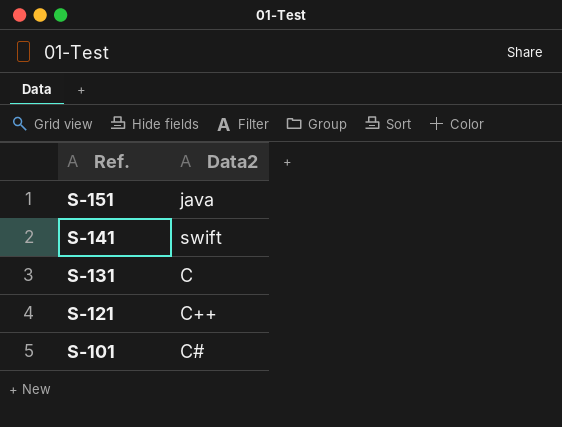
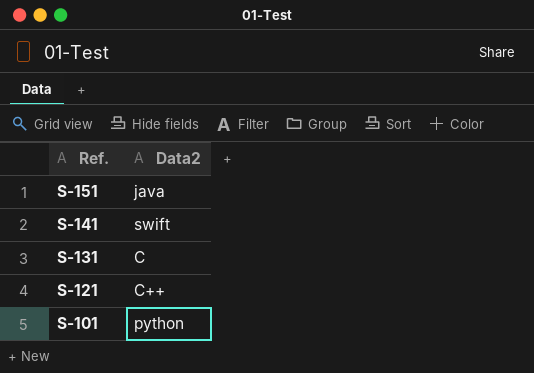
S-101 | Data2: C# -> python

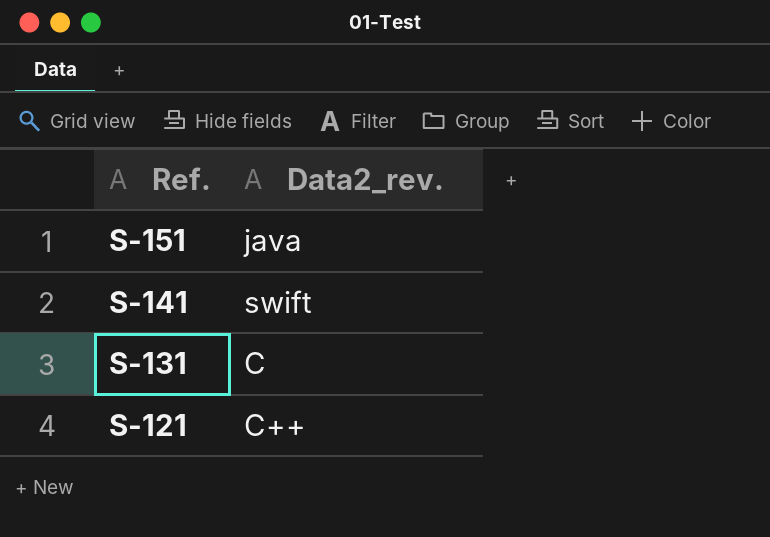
column name: Data2 -> Data2_rev.
row S-101: python -> none

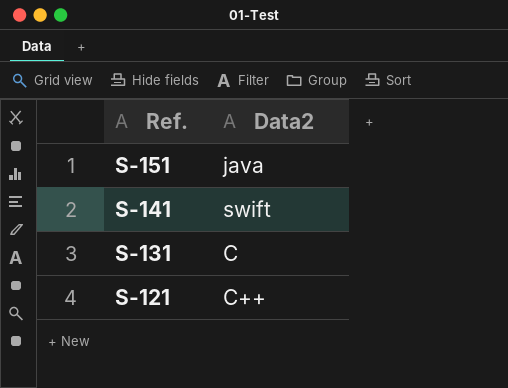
column name: Data2_rev. -> Data2

